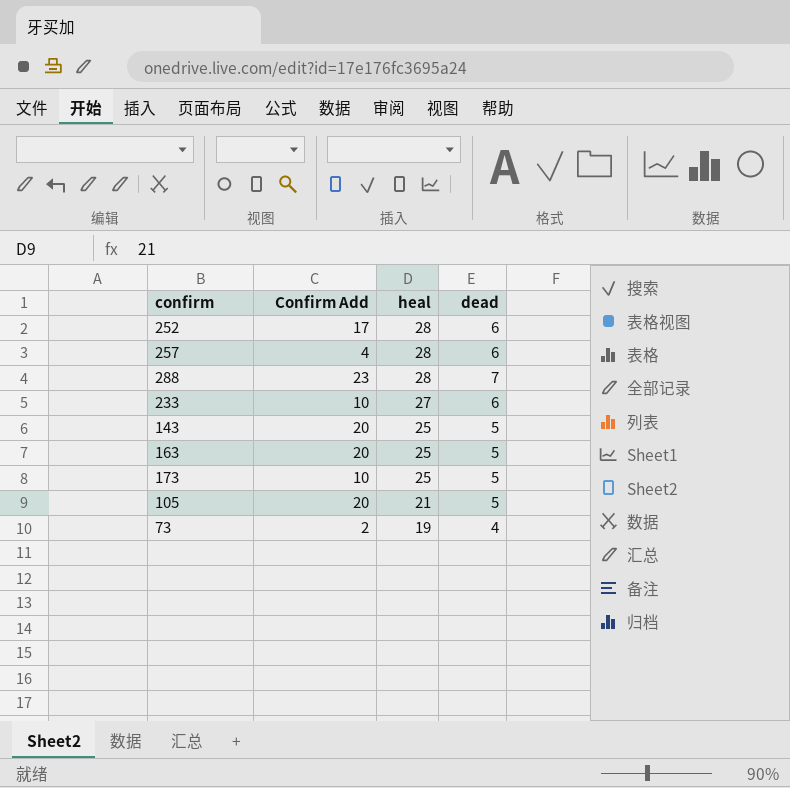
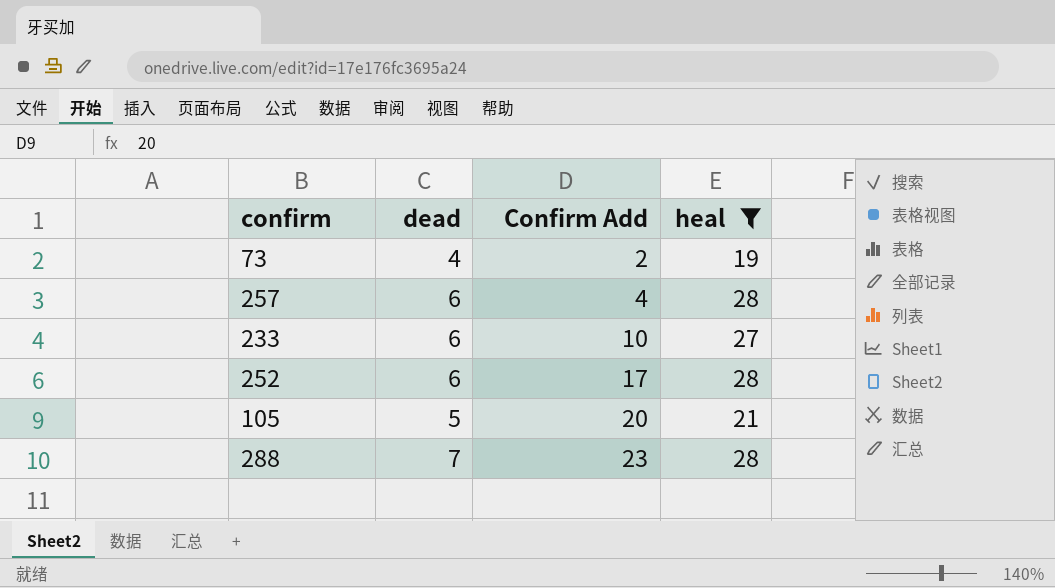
filter: none -> heal != 25
row order: heal descending -> Confirm Add ascending
column dead | position: 4 -> 2

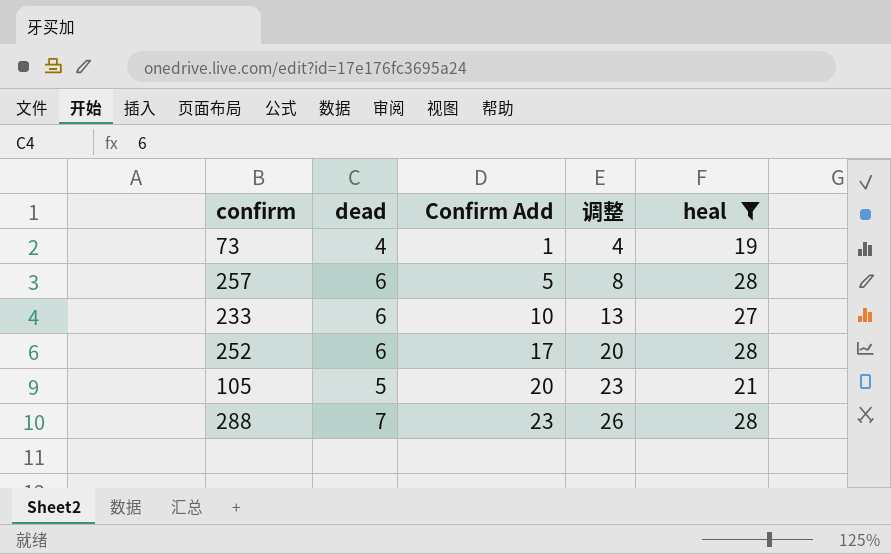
column 调整 | formula: none -> [Confirm Add] + 3
73 | Confirm Add: 2 -> 1
257 | Confirm Add: 4 -> 5

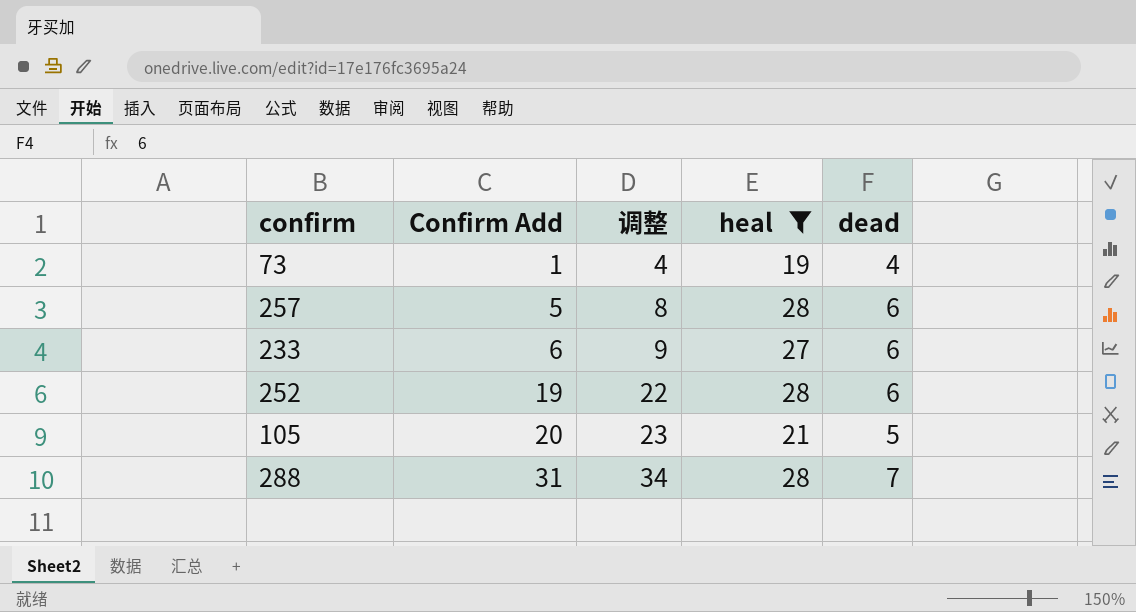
column dead | position: 2 -> 5
233 | Confirm Add: 10 -> 6
233 | 调整: 13 -> 9
252 | Confirm Add: 17 -> 19
252 | 调整: 20 -> 22
288 | Confirm Add: 23 -> 31
288 | 调整: 26 -> 34

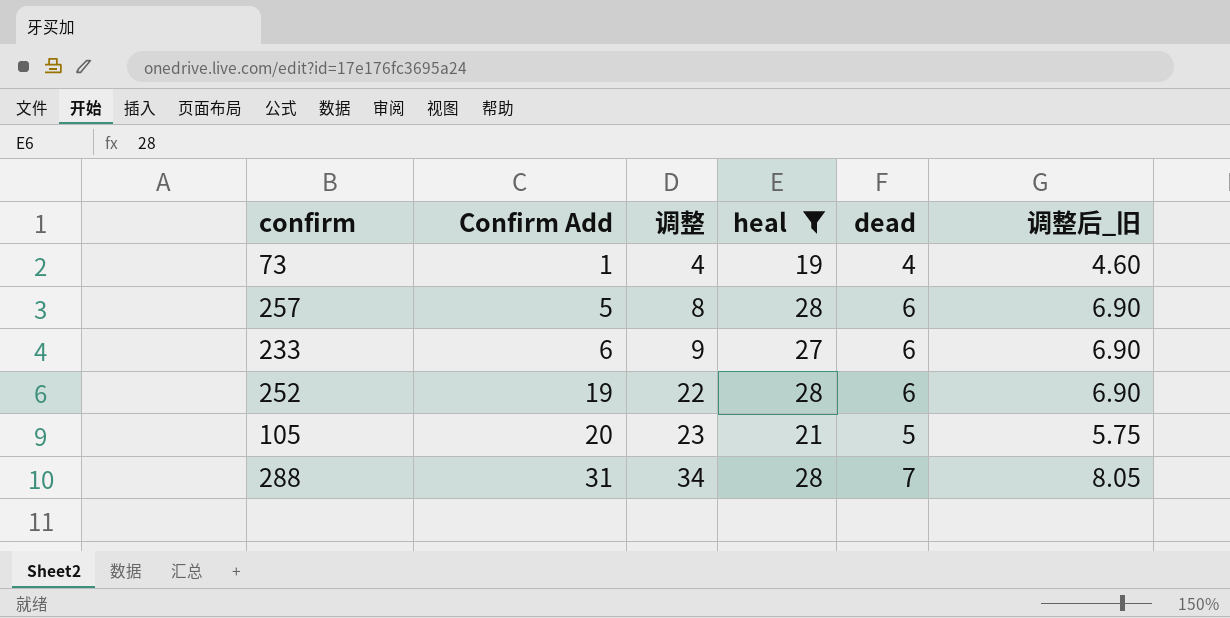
column 调整后_旧 | formula: none -> [dead] * 1.15

